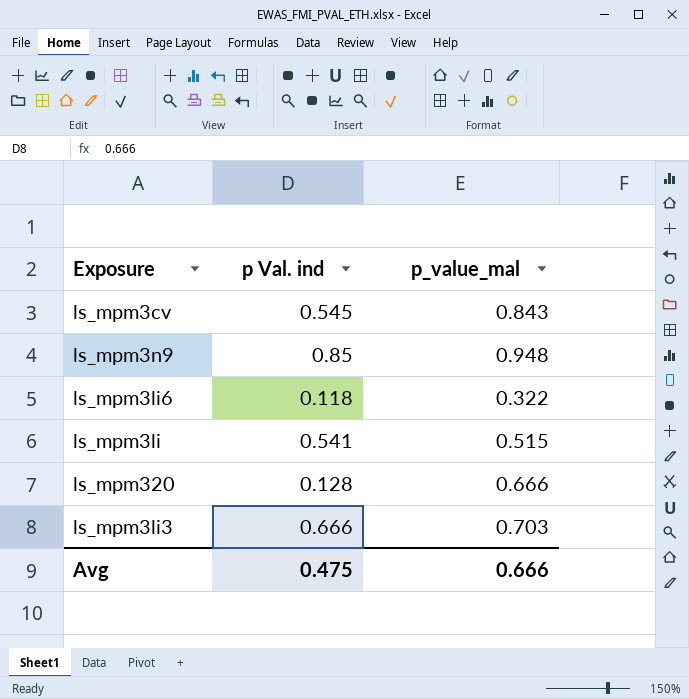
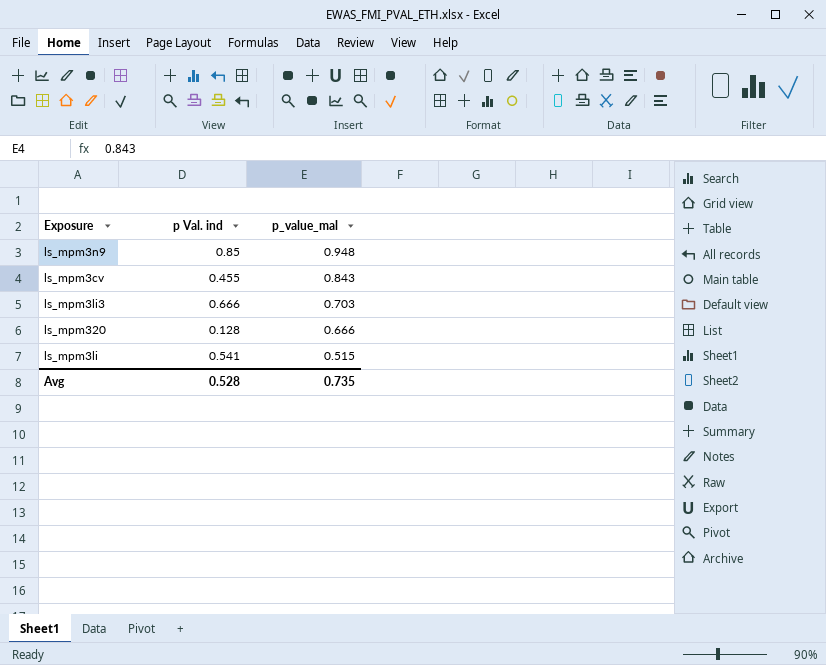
row order: none -> p_value_mal descending
row ls_mpm3li6: 0.118 | 0.322 -> none
ls_mpm3cv | p Val. ind: 0.545 -> 0.455
Avg | p Val. ind: 0.475 -> 0.528
Avg | p_value_mal: 0.666 -> 0.735

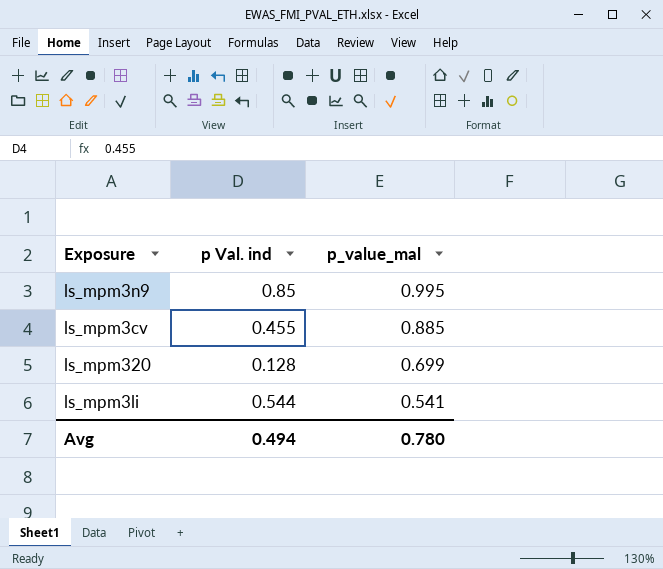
row ls_mpm3li3: 0.666 | 0.703 -> none
ls_mpm3n9 | p_value_mal: 0.948 -> 0.995
ls_mpm3cv | p_value_mal: 0.843 -> 0.885
ls_mpm320 | p_value_mal: 0.666 -> 0.699
ls_mpm3li | p Val. ind: 0.541 -> 0.544
ls_mpm3li | p_value_mal: 0.515 -> 0.541
Avg | p Val. ind: 0.528 -> 0.494
Avg | p_value_mal: 0.735 -> 0.780

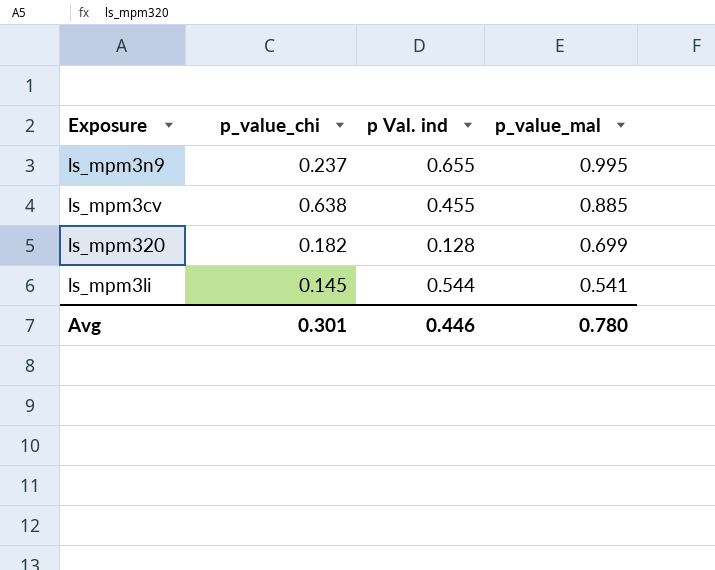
column p_value_chi | position: none -> 2
ls_mpm3n9 | p Val. ind: 0.85 -> 0.655
Avg | p Val. ind: 0.494 -> 0.446

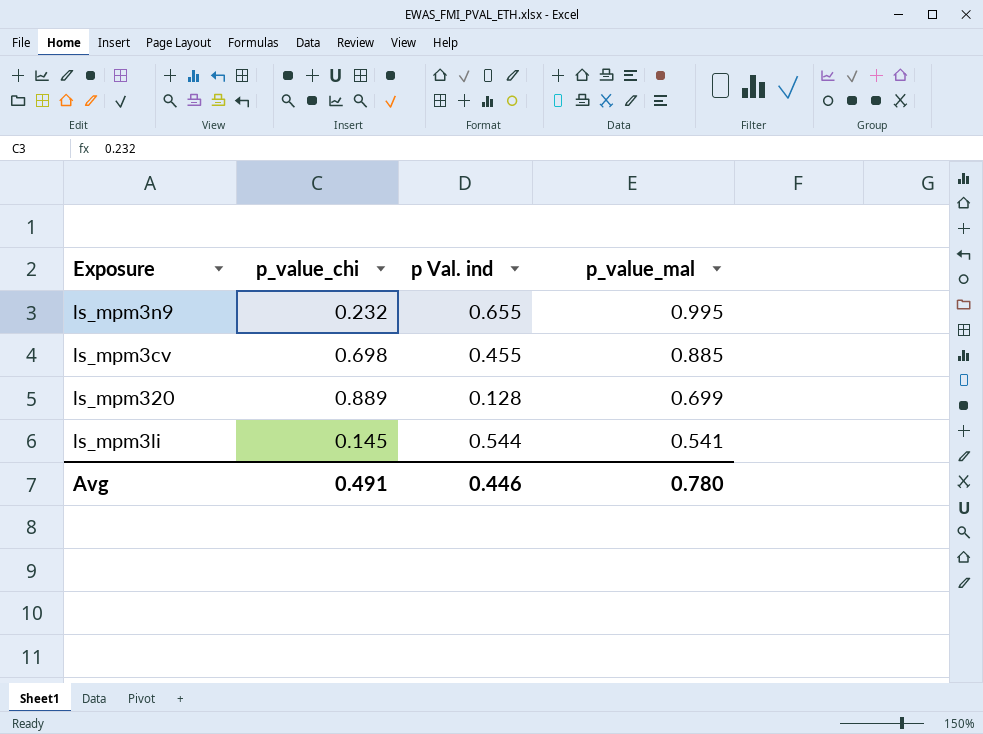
ls_mpm3n9 | p_value_chi: 0.237 -> 0.232
ls_mpm3cv | p_value_chi: 0.638 -> 0.698
ls_mpm320 | p_value_chi: 0.182 -> 0.889
Avg | p_value_chi: 0.301 -> 0.491

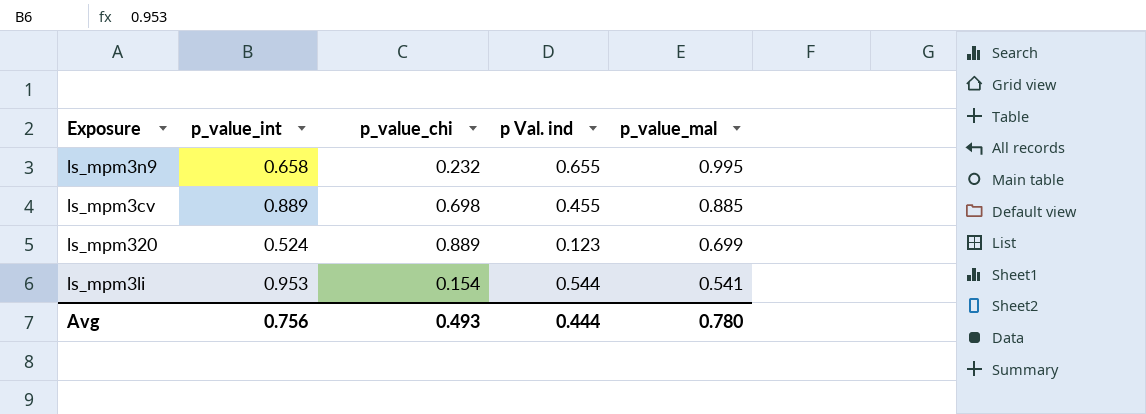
column p_value_int | position: none -> 2
ls_mpm320 | p Val. ind: 0.128 -> 0.123
ls_mpm3li | p_value_chi: 0.145 -> 0.154
Avg | p_value_chi: 0.491 -> 0.493
Avg | p Val. ind: 0.446 -> 0.444

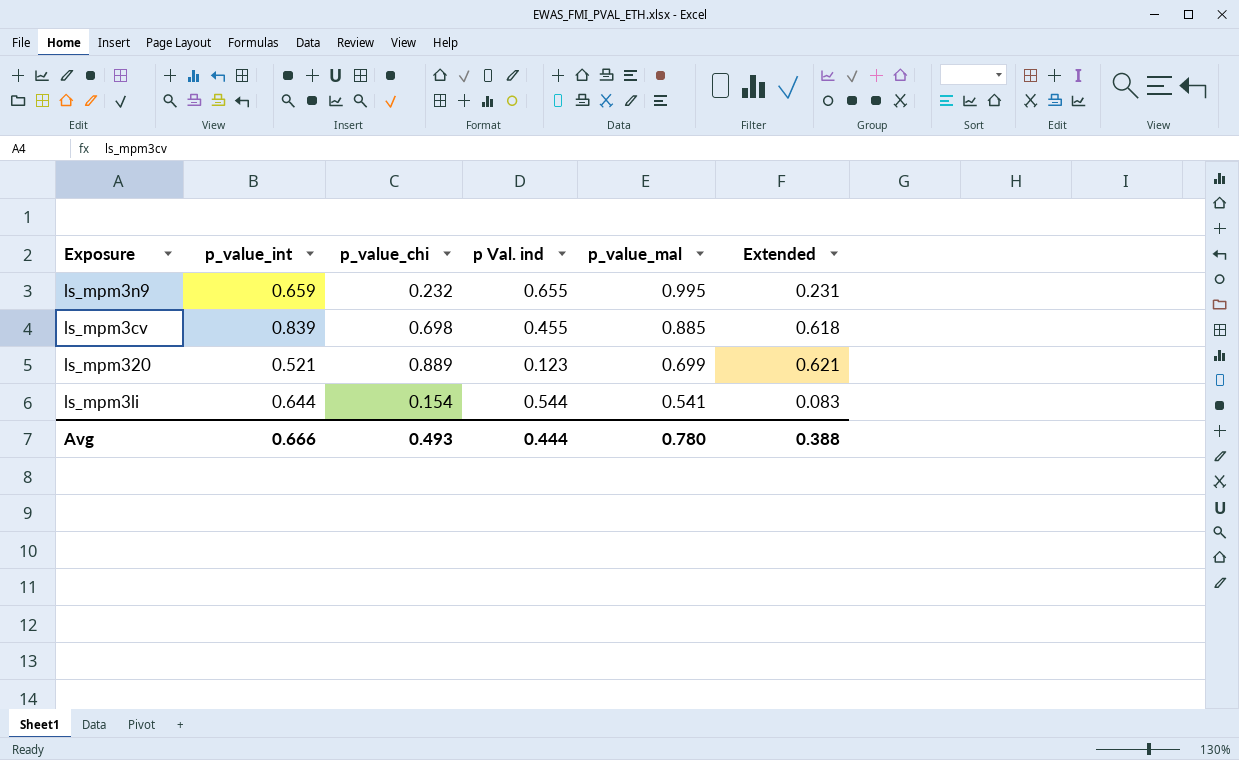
column Extended | formula: none -> [p_value_chi] * [p_value_mal]
ls_mpm3n9 | p_value_int: 0.658 -> 0.659
ls_mpm3cv | p_value_int: 0.889 -> 0.839
ls_mpm320 | p_value_int: 0.524 -> 0.521
ls_mpm3li | p_value_int: 0.953 -> 0.644
Avg | p_value_int: 0.756 -> 0.666

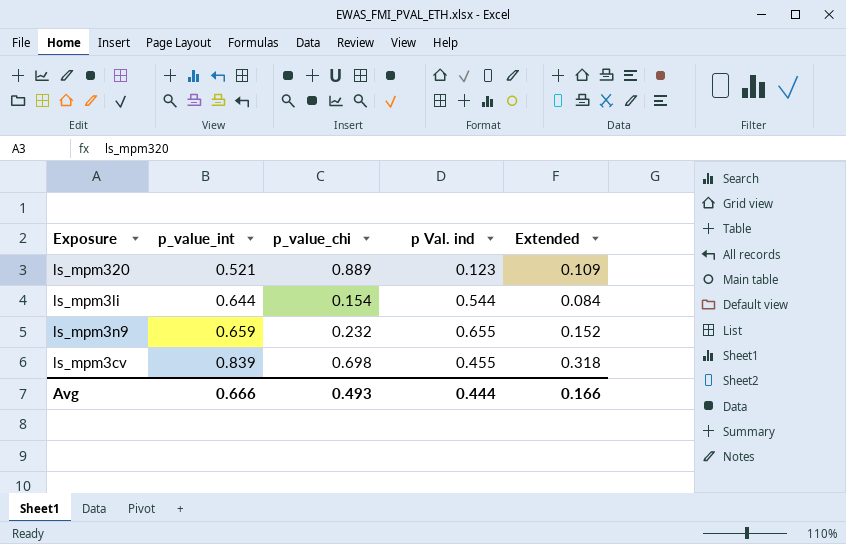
row order: p_value_mal descending -> p_value_int ascending
column p_value_mal | position: 5 -> none
column Extended | formula: [p_value_chi] * [p_value_mal] -> [p_value_chi] * [p Val. ind]
Avg | Extended: 0.388 -> 0.166

